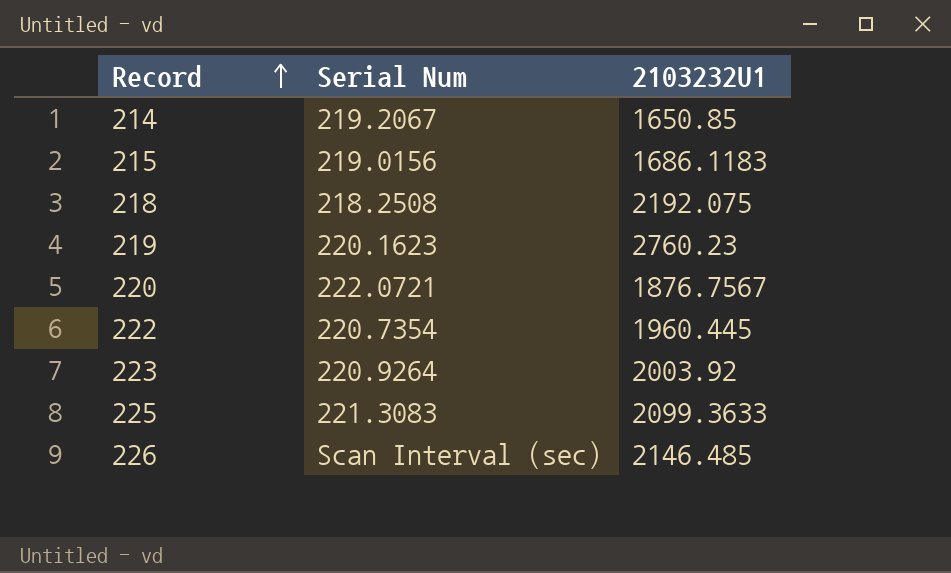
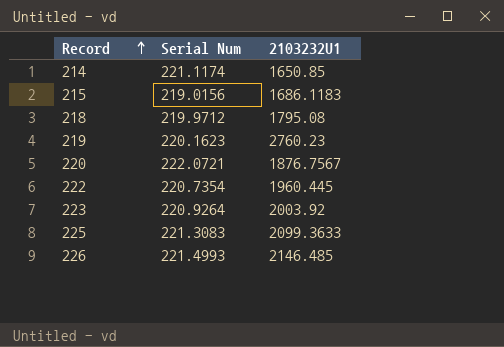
214 | Serial Num: 219.2067 -> 221.1174
218 | Serial Num: 218.2508 -> 219.9712
218 | 2103232U1: 2192.075 -> 1795.08
226 | Serial Num: Scan Interval (sec) -> 221.4993

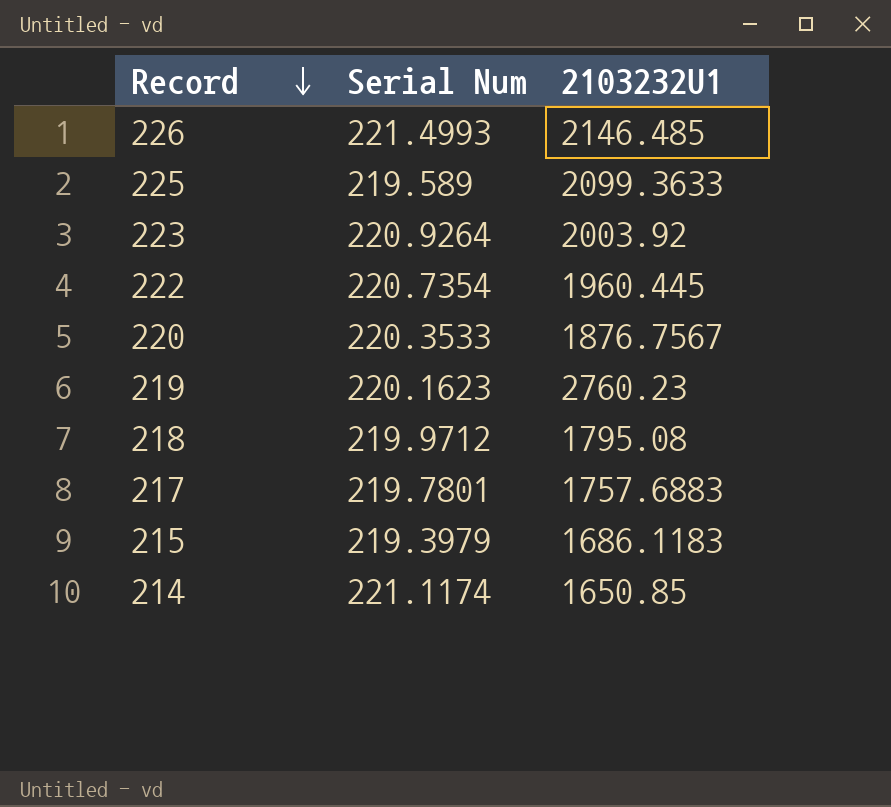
row order: Record ascending -> Record descending
225 | Serial Num: 221.3083 -> 219.589
220 | Serial Num: 222.0721 -> 220.3533
row 217: none -> 219.7801 | 1757.6883
215 | Serial Num: 219.0156 -> 219.3979

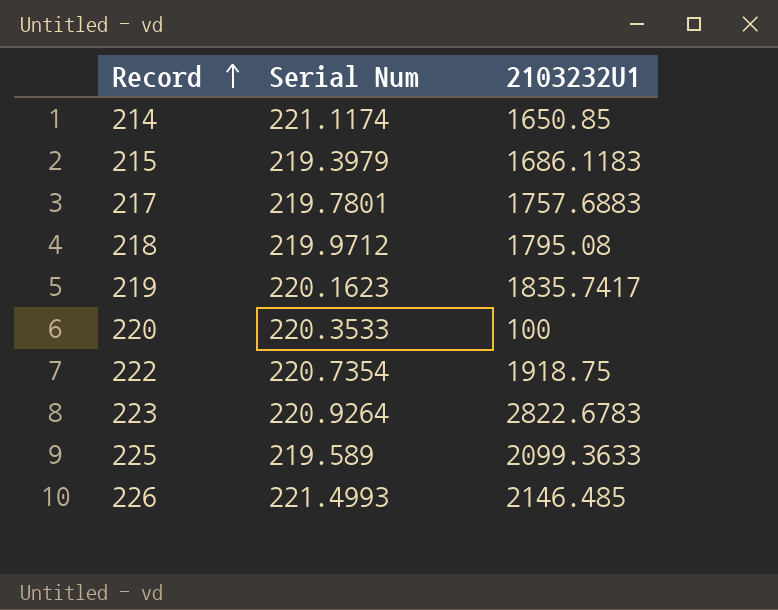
row order: Record descending -> Record ascending
219 | 2103232U1: 2760.23 -> 1835.7417
220 | 2103232U1: 1876.7567 -> 100
222 | 2103232U1: 1960.445 -> 1918.75
223 | 2103232U1: 2003.92 -> 2822.6783

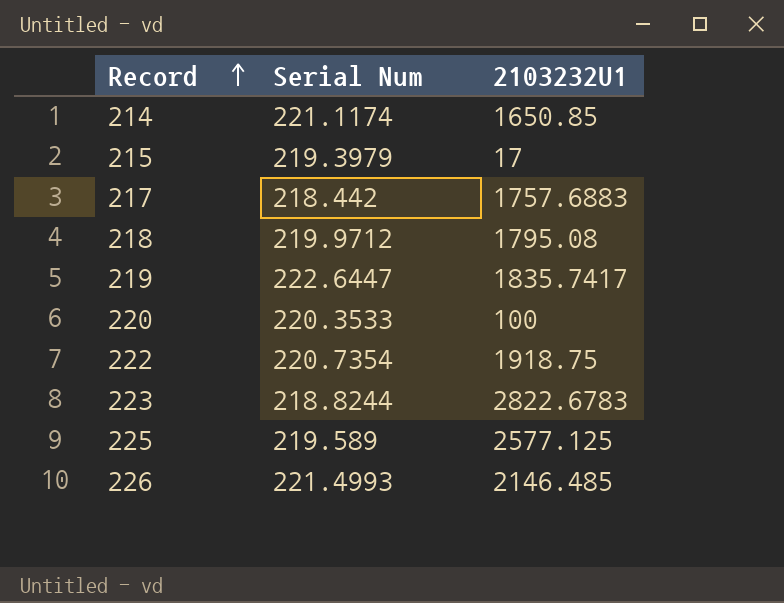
215 | 2103232U1: 1686.1183 -> 17
217 | Serial Num: 219.7801 -> 218.442
219 | Serial Num: 220.1623 -> 222.6447
223 | Serial Num: 220.9264 -> 218.8244
225 | 2103232U1: 2099.3633 -> 2577.125

